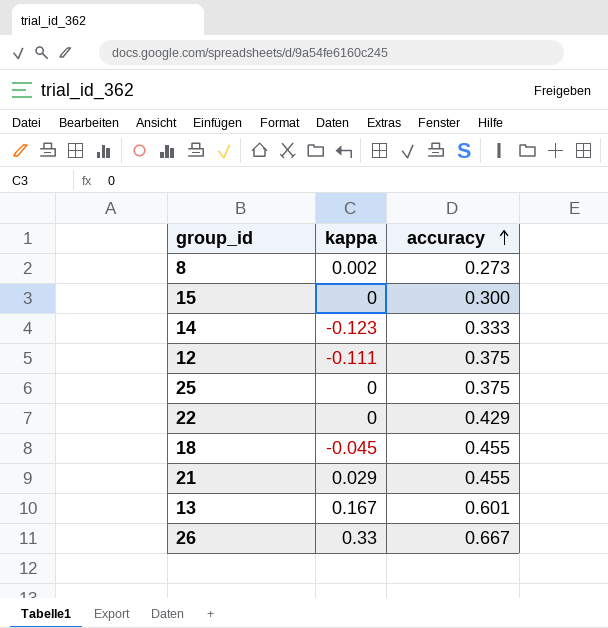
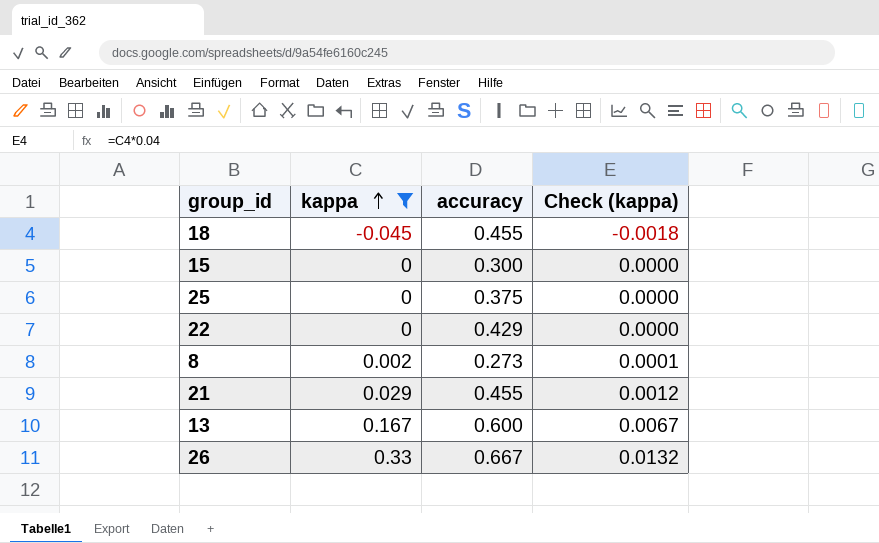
filter: none -> kappa >= -0.045
row order: accuracy ascending -> kappa ascending
column Check (kappa) | formula: none -> [kappa] * 0.04
13 | accuracy: 0.601 -> 0.600

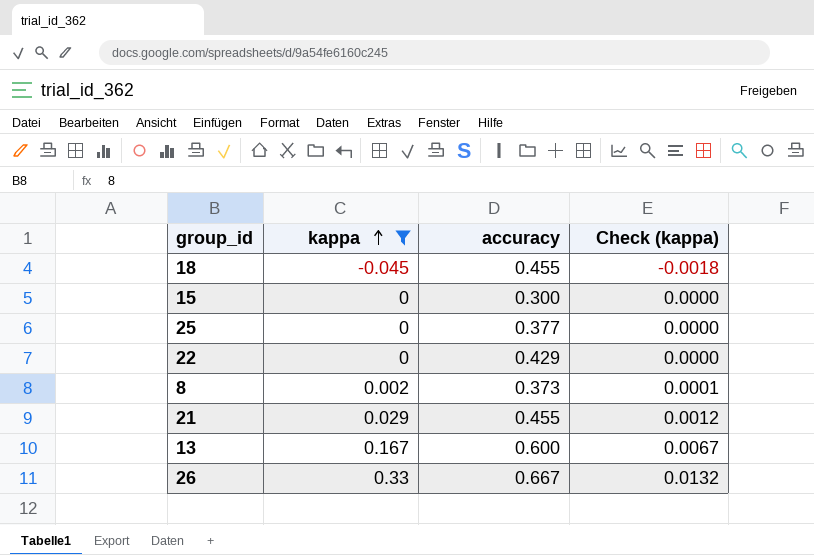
25 | accuracy: 0.375 -> 0.377
8 | accuracy: 0.273 -> 0.373

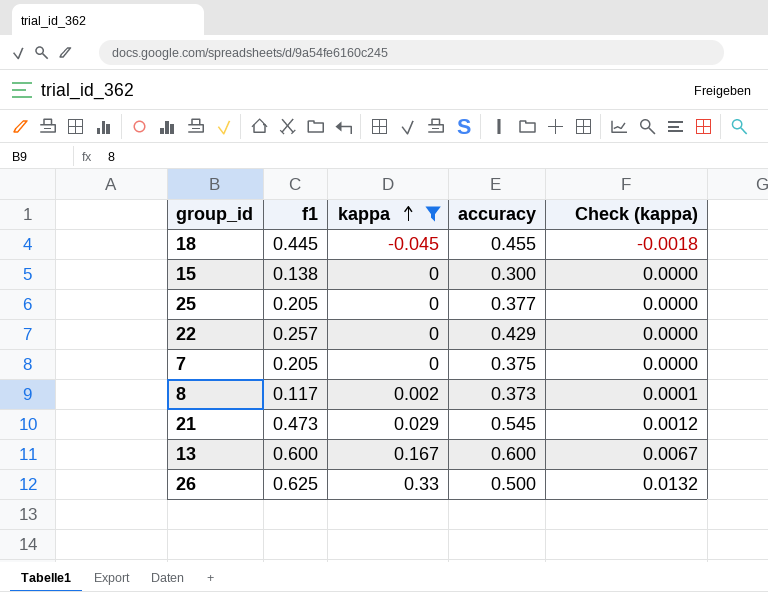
column f1 | position: none -> 2
row 7: none -> 0.205 | 0 | 0.375 | 0.0000
21 | accuracy: 0.455 -> 0.545
26 | accuracy: 0.667 -> 0.500

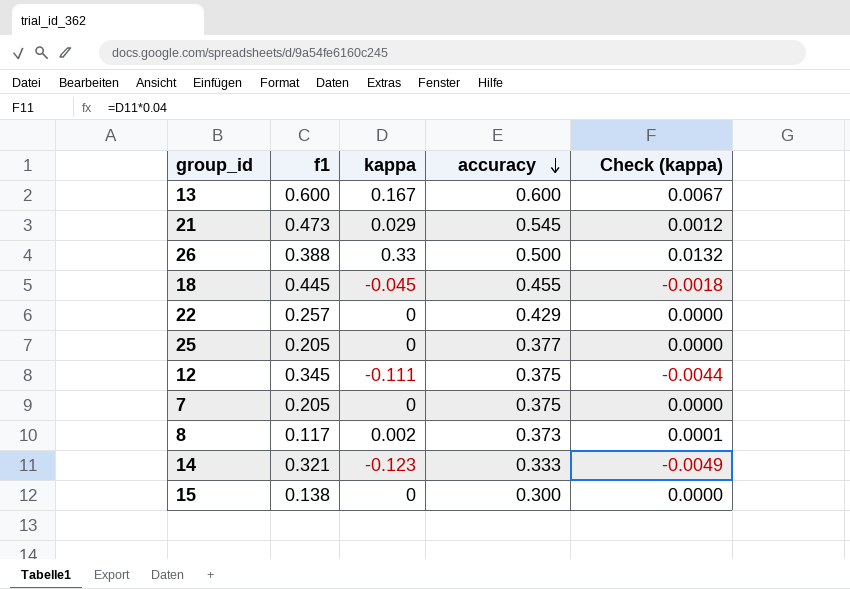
filter: kappa >= -0.045 -> none
row order: kappa ascending -> accuracy descending
26 | f1: 0.625 -> 0.388

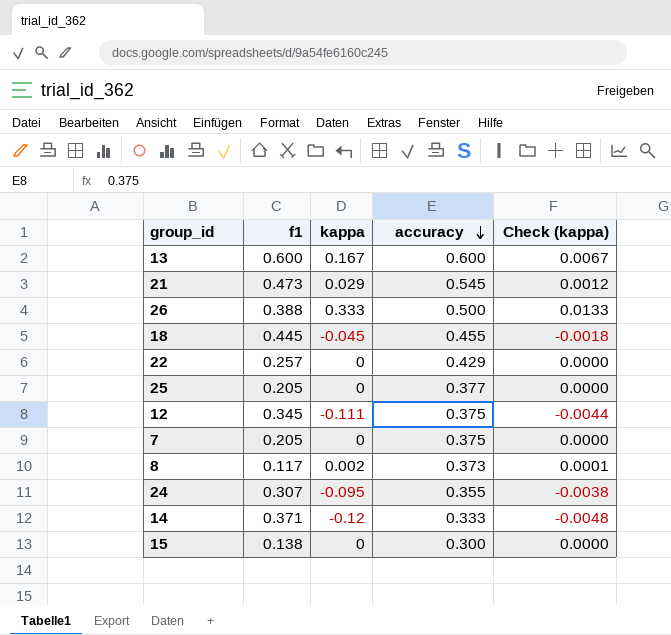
26 | kappa: 0.33 -> 0.333
26 | Check (kappa): 0.0132 -> 0.0133
row 24: none -> 0.307 | -0.095 | 0.355 | -0.0038
14 | f1: 0.321 -> 0.371
14 | kappa: -0.123 -> -0.12
14 | Check (kappa): -0.0049 -> -0.0048

